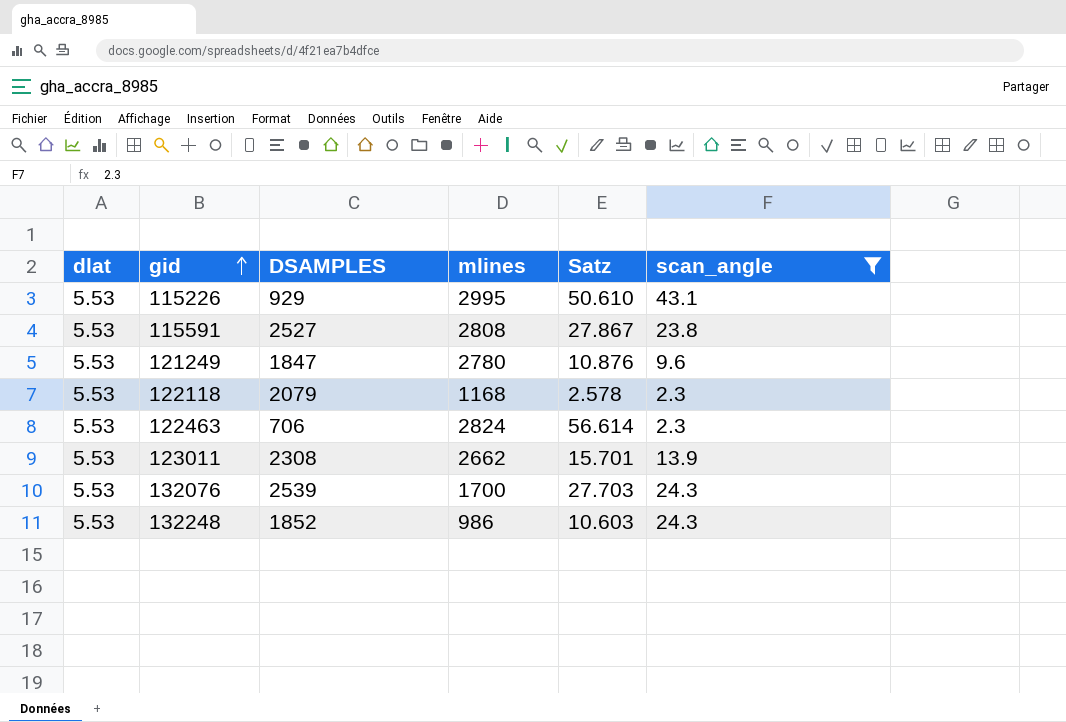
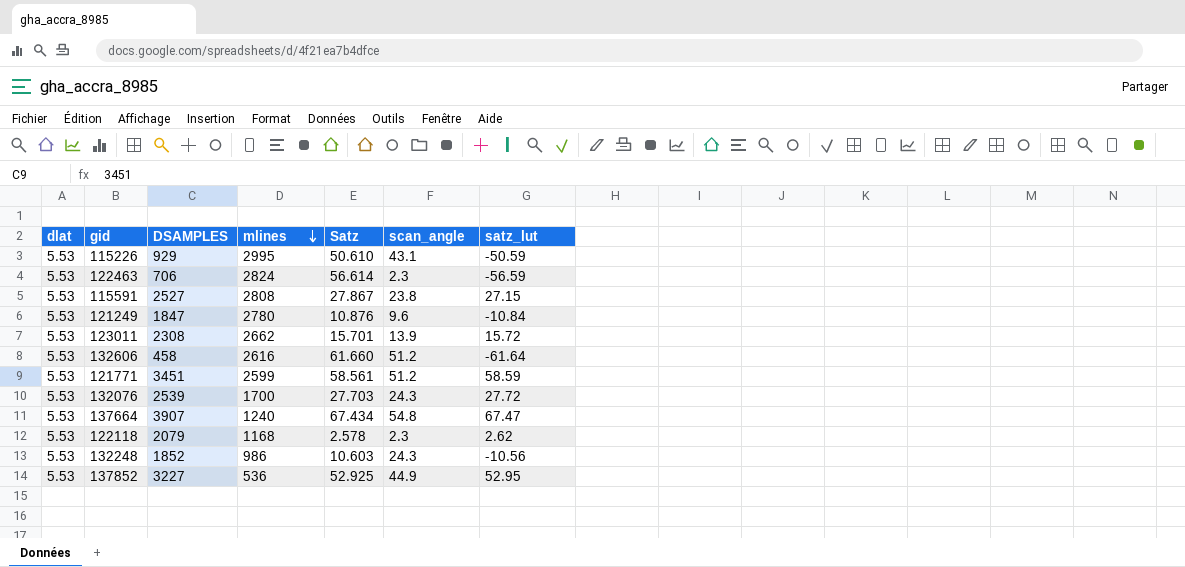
filter: scan_angle <= 43.1 -> none
row order: gid ascending -> mlines descending
column satz_lut | position: none -> 7

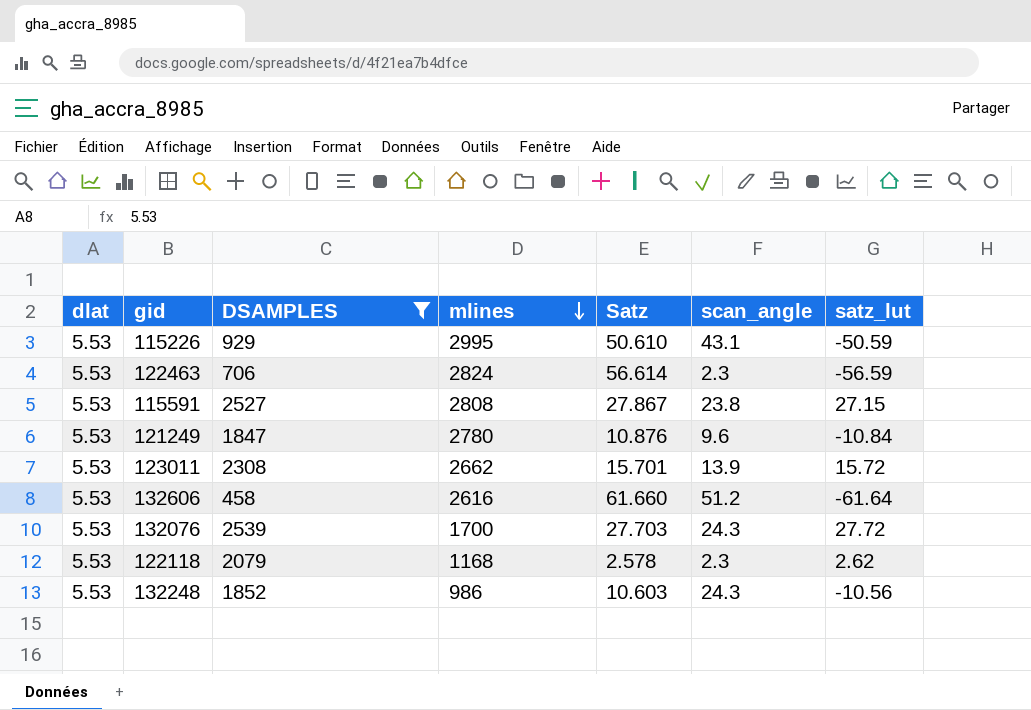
filter: none -> DSAMPLES <= 2539

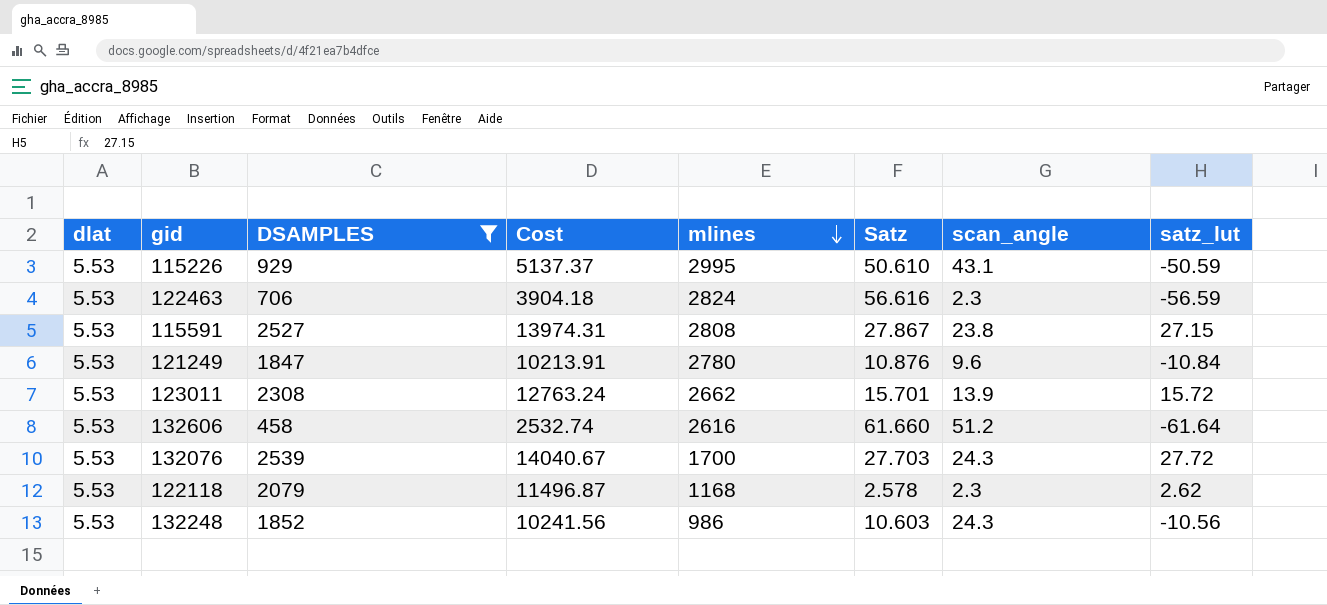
column Cost | formula: none -> [dlat] * [DSAMPLES]
122463 | Satz: 56.614 -> 56.616

